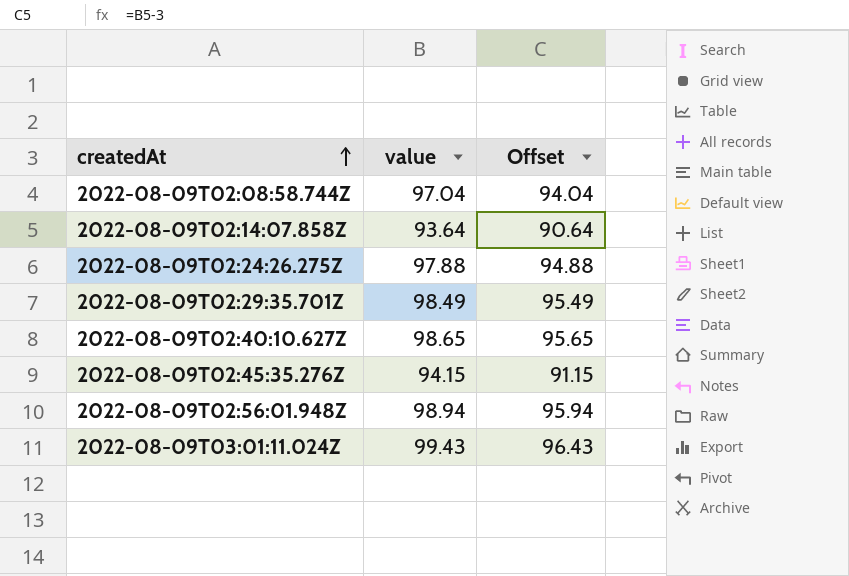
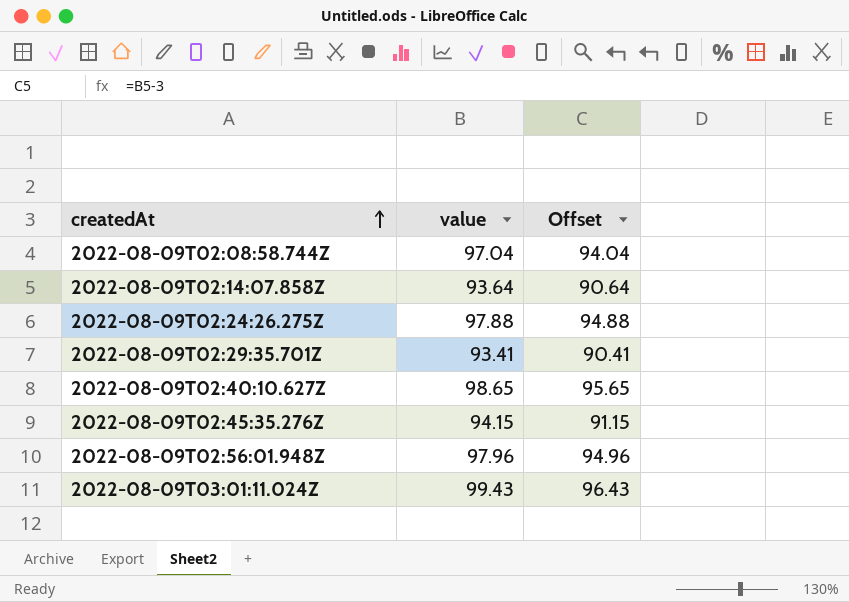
2022-08-09T02:29:35.701Z | value: 98.49 -> 93.41
2022-08-09T02:29:35.701Z | Offset: 95.49 -> 90.41
2022-08-09T02:56:01.948Z | value: 98.94 -> 97.96
2022-08-09T02:56:01.948Z | Offset: 95.94 -> 94.96

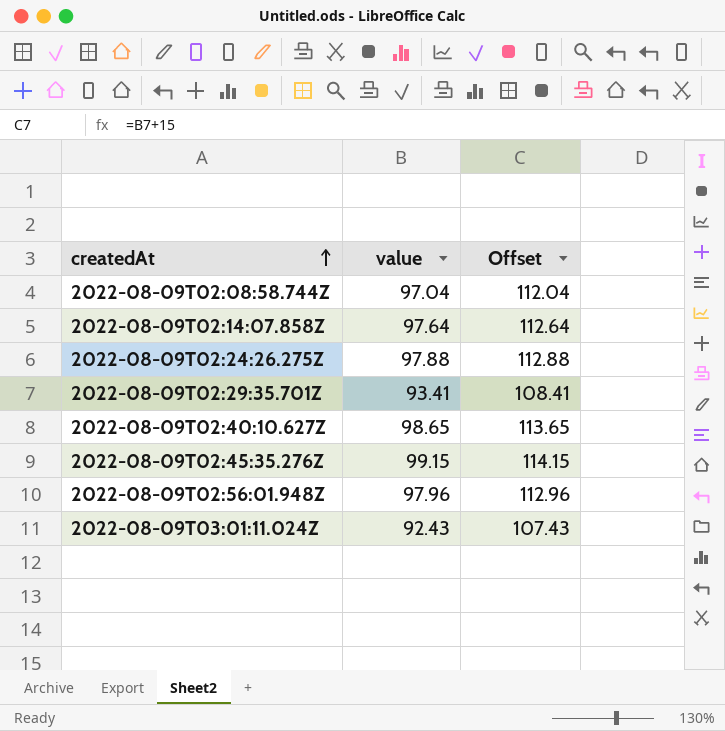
column Offset | formula: [value] - 3 -> [value] + 15
2022-08-09T02:14:07.858Z | value: 93.64 -> 97.64
2022-08-09T02:45:35.276Z | value: 94.15 -> 99.15
2022-08-09T03:01:11.024Z | value: 99.43 -> 92.43

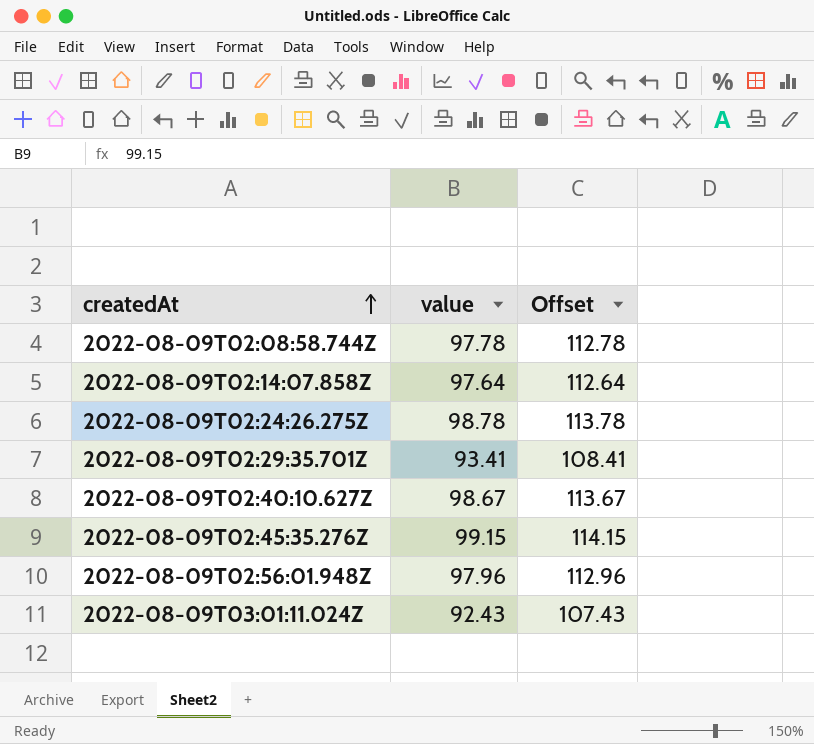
2022-08-09T02:08:58.744Z | value: 97.04 -> 97.78
2022-08-09T02:08:58.744Z | Offset: 112.04 -> 112.78
2022-08-09T02:24:26.275Z | value: 97.88 -> 98.78
2022-08-09T02:24:26.275Z | Offset: 112.88 -> 113.78
2022-08-09T02:40:10.627Z | value: 98.65 -> 98.67
2022-08-09T02:40:10.627Z | Offset: 113.65 -> 113.67

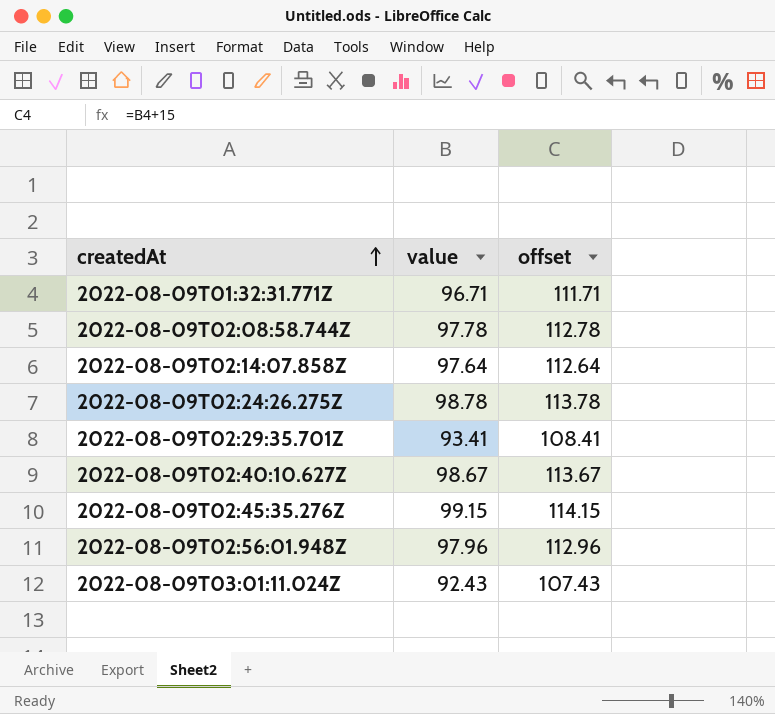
column name: Offset -> offset
row 2022-08-09T01:32:31.771Z: none -> 96.71 | 111.71

